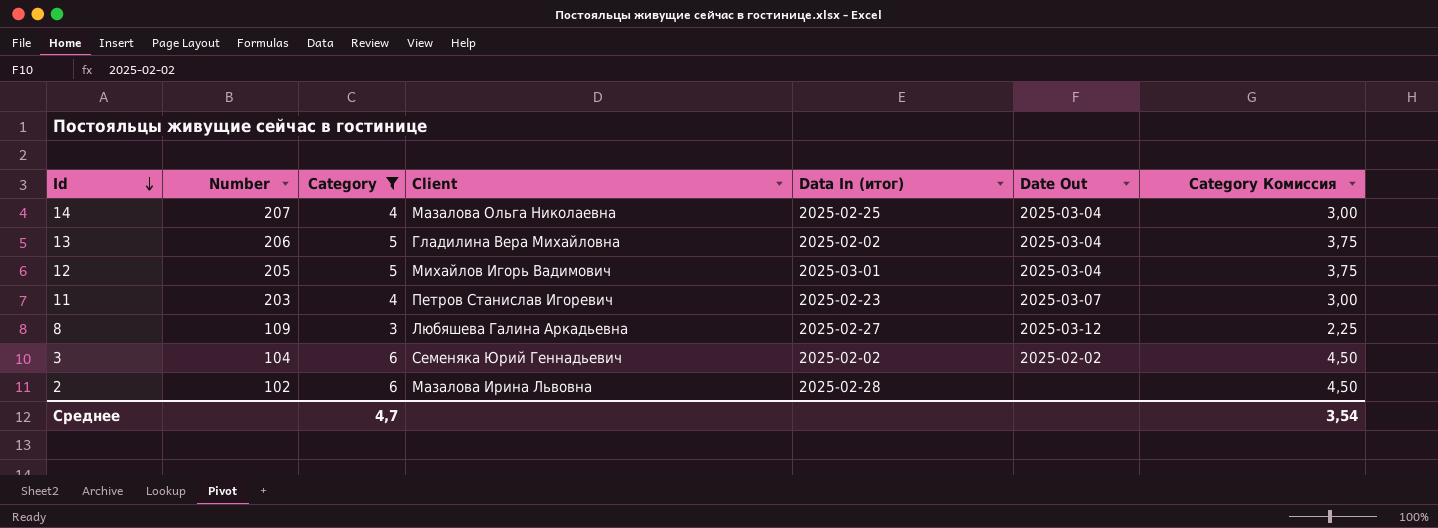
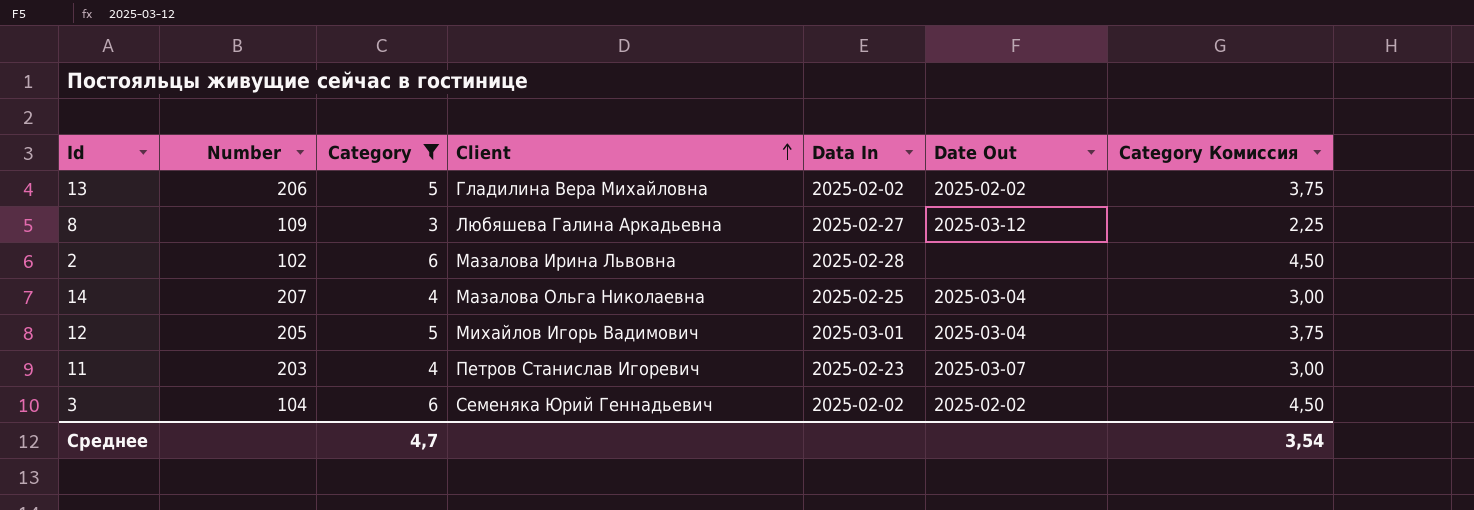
row order: Id descending -> Client ascending
column name: Data In (итог) -> Data In
13 | Date Out: 2025-03-04 -> 2025-02-02

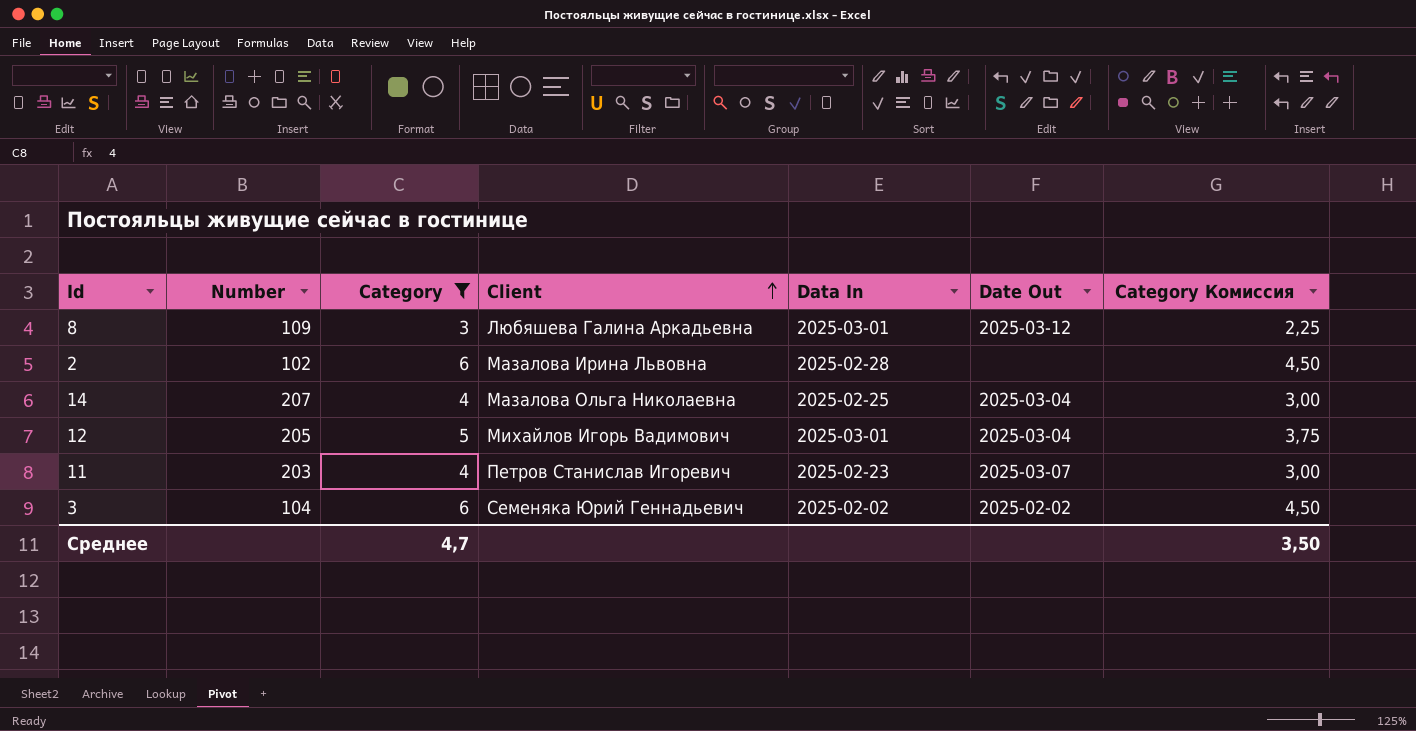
row 13: 206 | 5 | Гладилина Вера Михайловна | 2025-02-02 | 2025-02-02 | 3,75 -> none
8 | Data In: 2025-02-27 -> 2025-03-01
Среднее | Category Комиссия: 3,54 -> 3,50

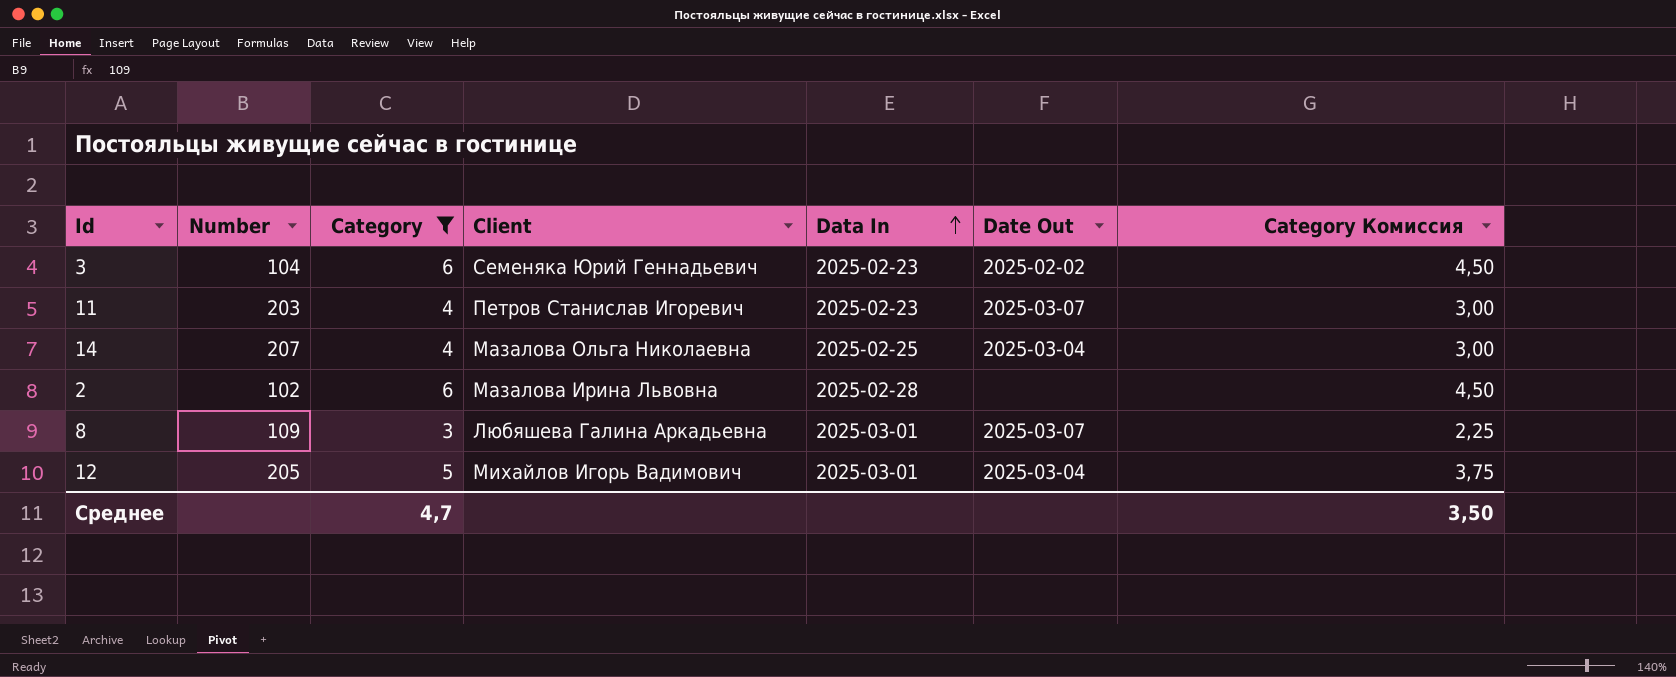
row order: Client ascending -> Data In ascending
3 | Data In: 2025-02-02 -> 2025-02-23
8 | Date Out: 2025-03-12 -> 2025-03-07

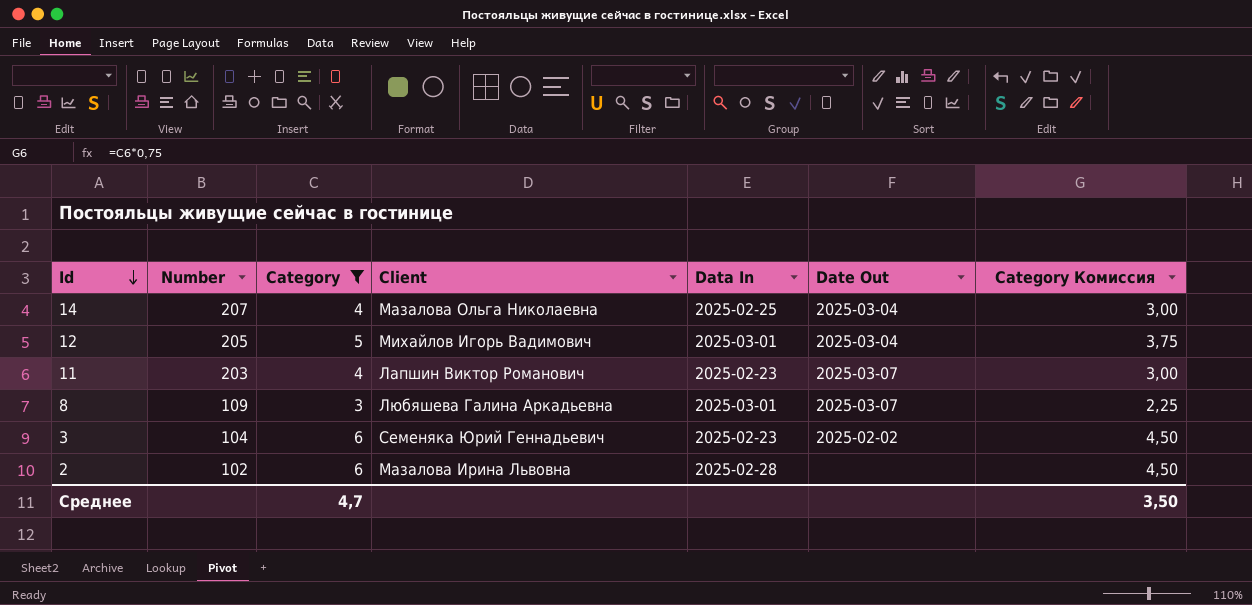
row order: Data In ascending -> Id descending
11 | Client: Петров Станислав Игоревич -> Лапшин Виктор Романович

